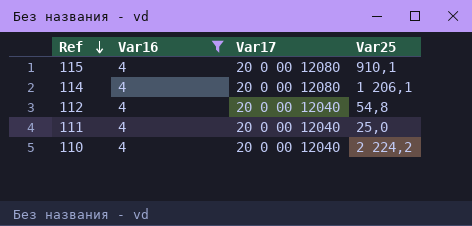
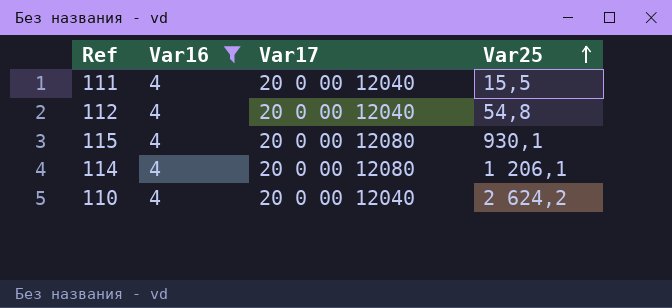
row order: Ref descending -> Var25 ascending
111 | Var25: 25,0 -> 15,5
115 | Var25: 910,1 -> 930,1
110 | Var25: 2 224,2 -> 2 624,2

